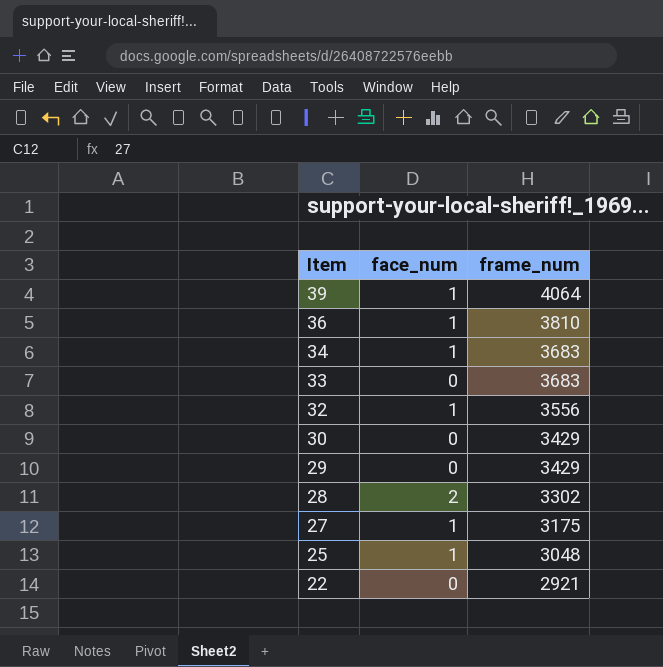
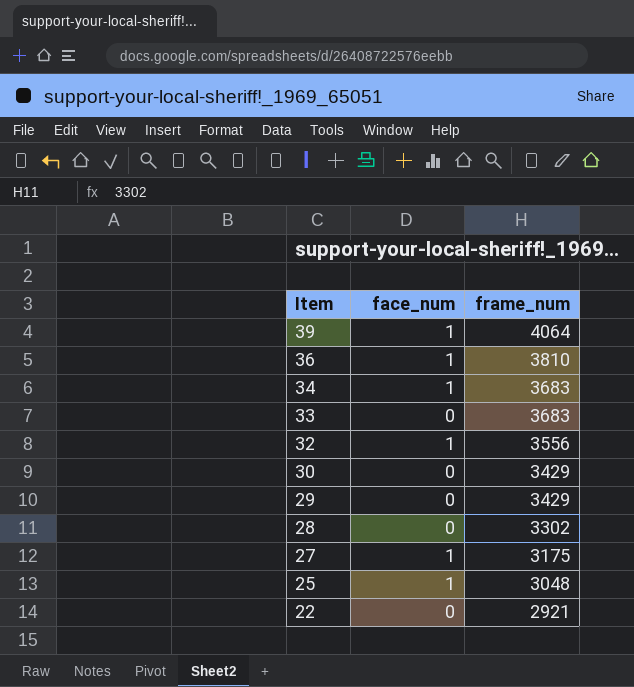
28 | face_num: 2 -> 0

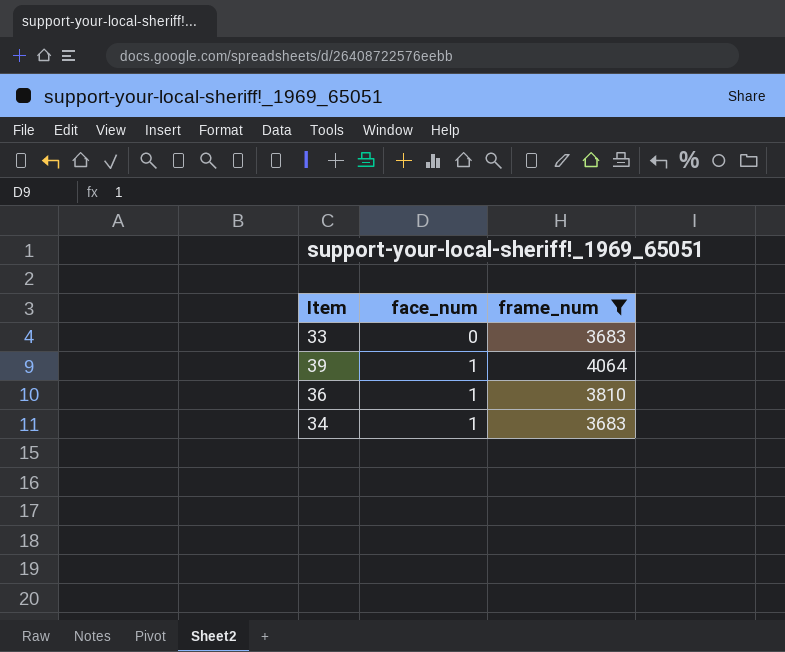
filter: none -> frame_num >= 3683
row order: Item descending -> face_num ascending

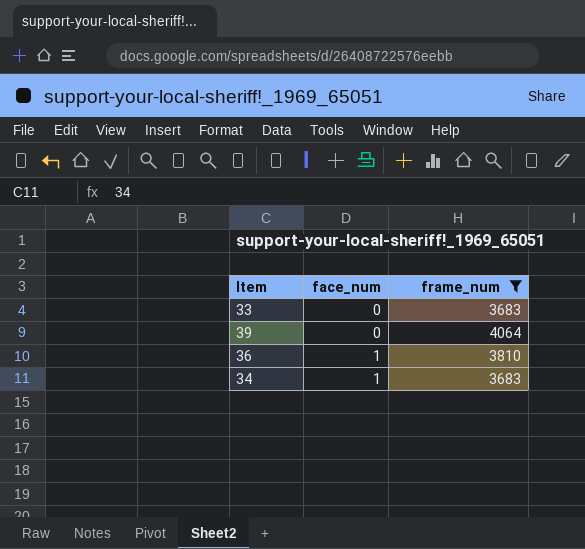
39 | face_num: 1 -> 0

